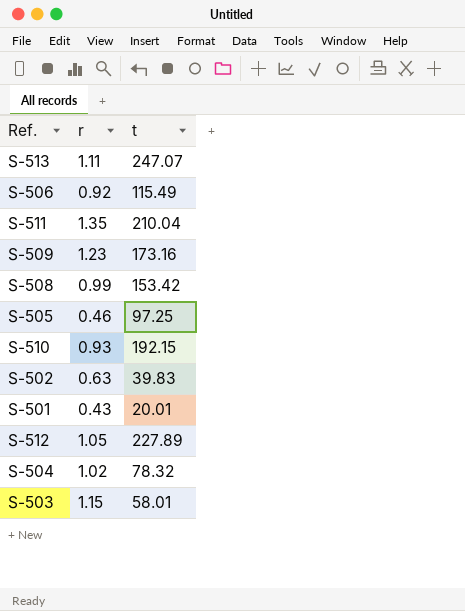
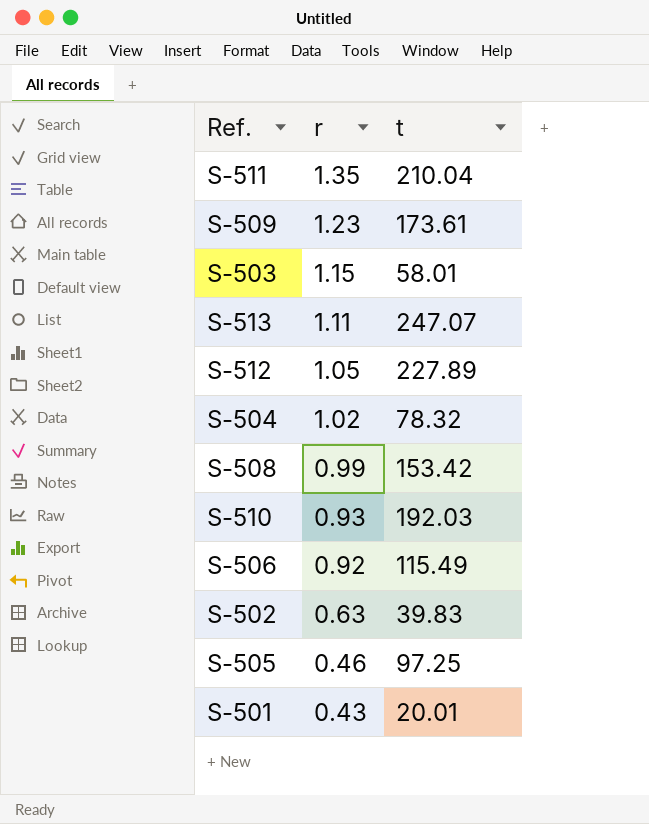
row order: none -> r descending
S-509 | t: 173.16 -> 173.61
S-510 | t: 192.15 -> 192.03

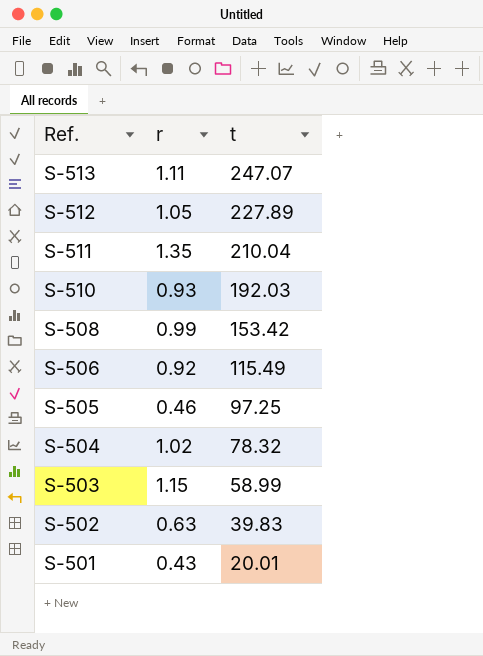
row order: r descending -> Ref. descending
row S-509: 1.23 | 173.61 -> none
S-503 | t: 58.01 -> 58.99

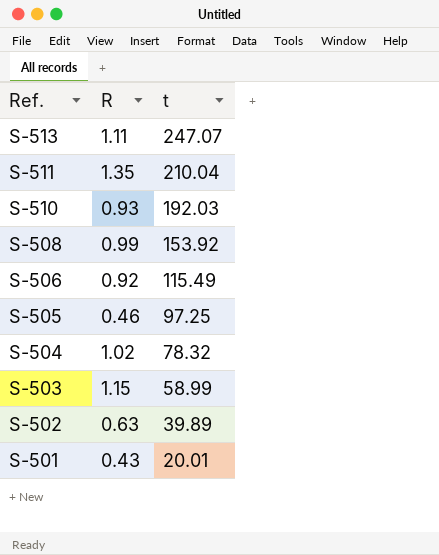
column name: r -> R
row S-512: 1.05 | 227.89 -> none
S-508 | t: 153.42 -> 153.92
S-502 | t: 39.83 -> 39.89

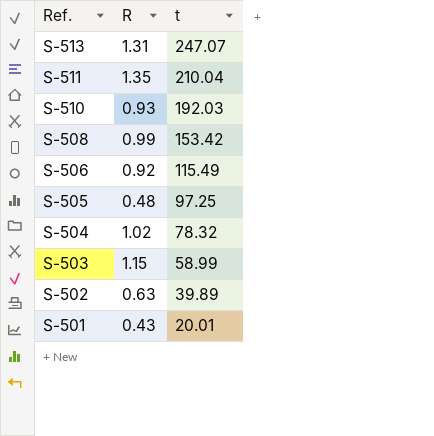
S-513 | R: 1.11 -> 1.31
S-508 | t: 153.92 -> 153.42
S-505 | R: 0.46 -> 0.48

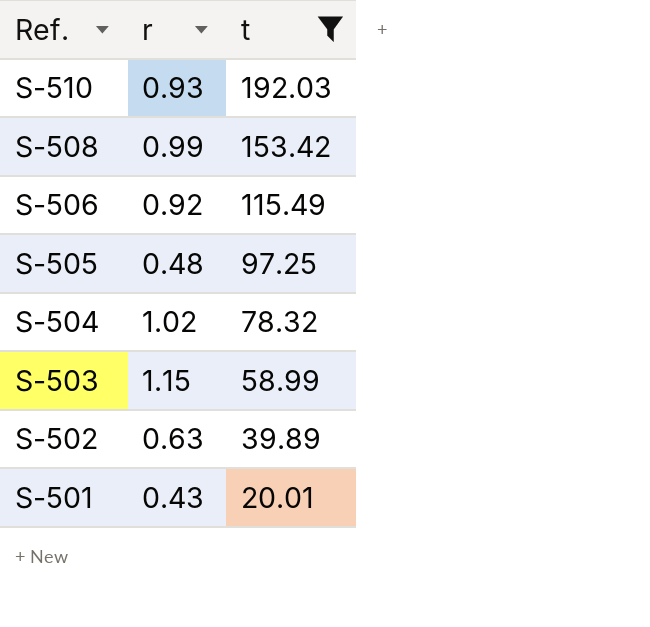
filter: none -> t <= 192.03
column name: R -> r

